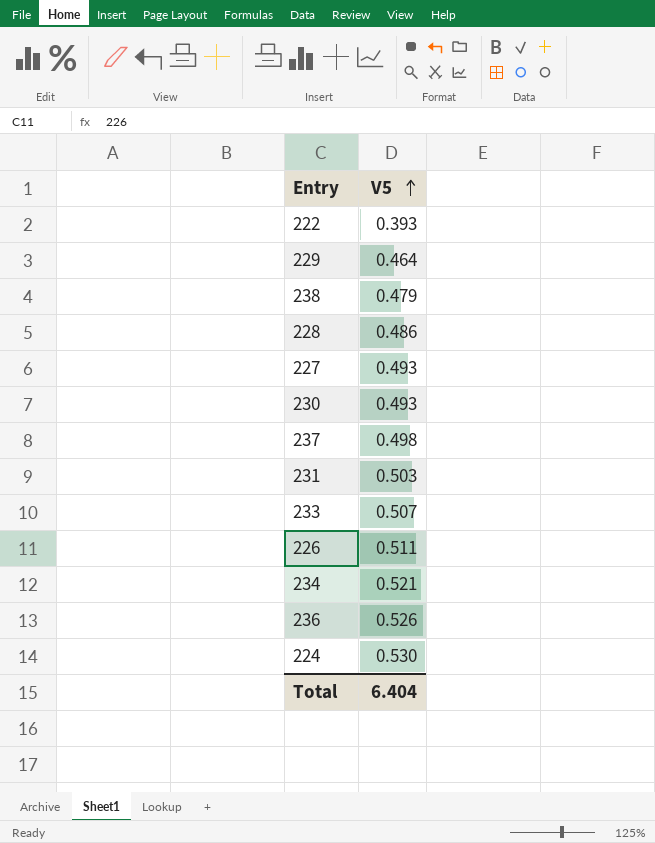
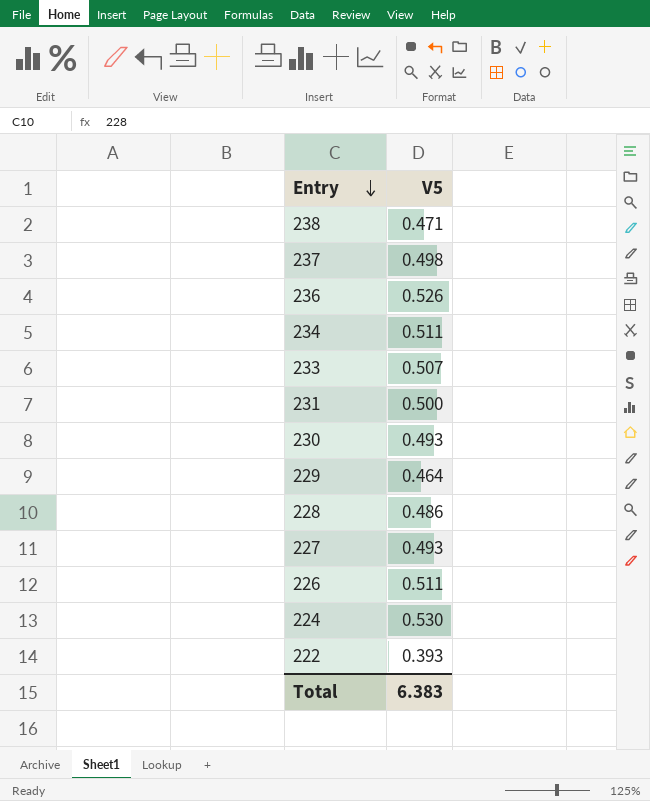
row order: V5 ascending -> Entry descending
238 | V5: 0.479 -> 0.471
234 | V5: 0.521 -> 0.511
231 | V5: 0.503 -> 0.500
Total | V5: 6.404 -> 6.383

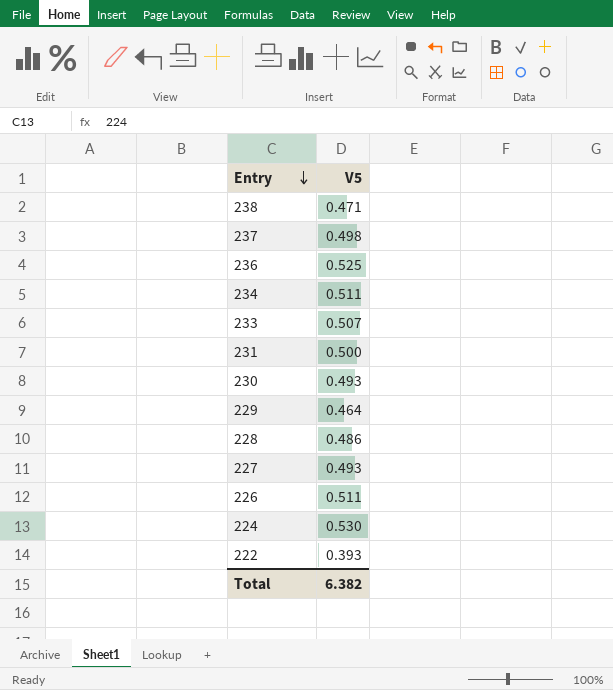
236 | V5: 0.526 -> 0.525
Total | V5: 6.383 -> 6.382

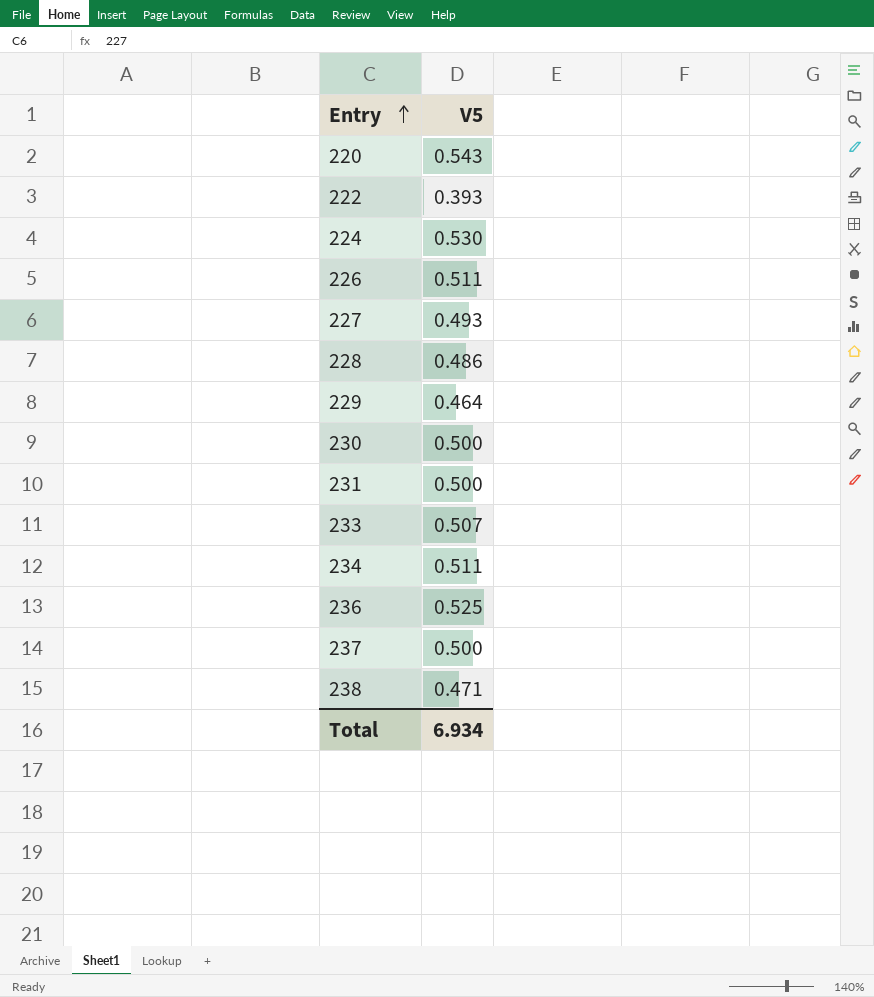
row order: Entry descending -> Entry ascending
row 220: none -> 0.543
230 | V5: 0.493 -> 0.500
237 | V5: 0.498 -> 0.500
Total | V5: 6.382 -> 6.934

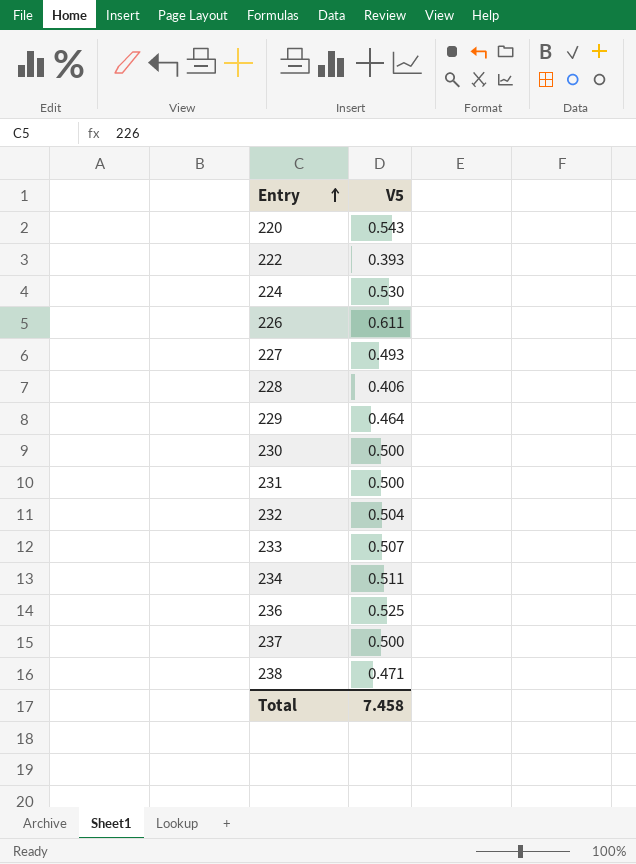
226 | V5: 0.511 -> 0.611
228 | V5: 0.486 -> 0.406
row 232: none -> 0.504
Total | V5: 6.934 -> 7.458

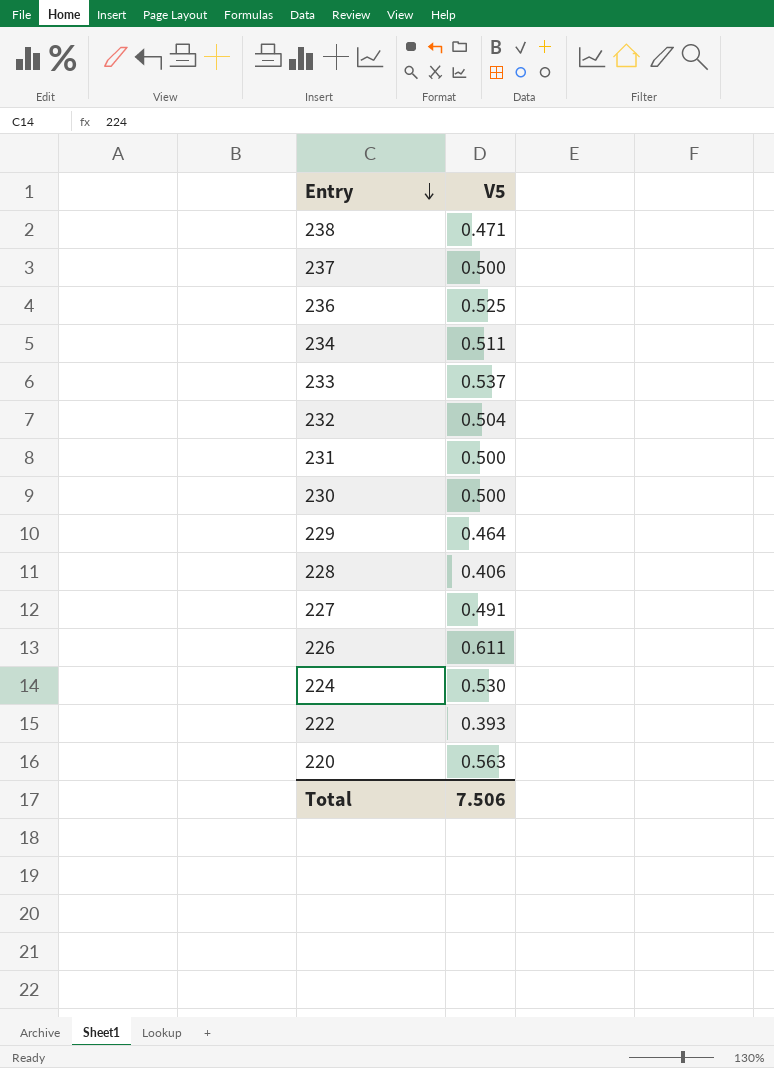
row order: Entry ascending -> Entry descending
233 | V5: 0.507 -> 0.537
227 | V5: 0.493 -> 0.491
220 | V5: 0.543 -> 0.563
Total | V5: 7.458 -> 7.506

